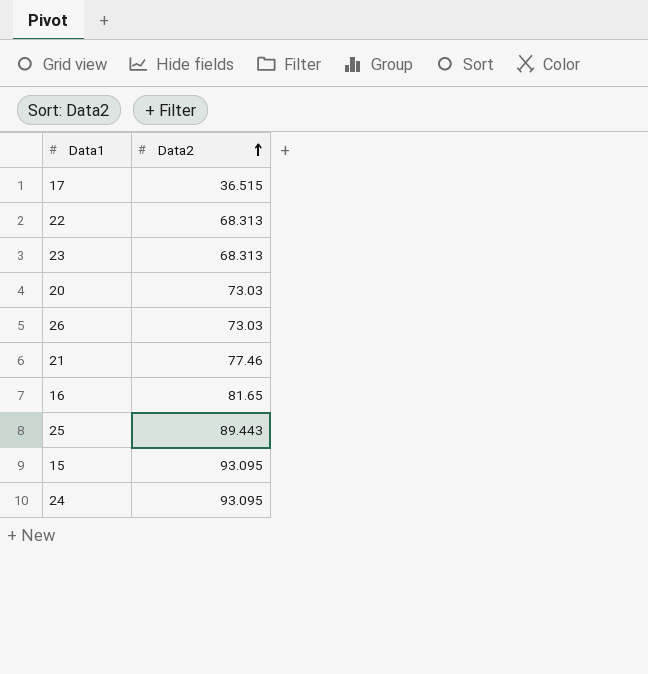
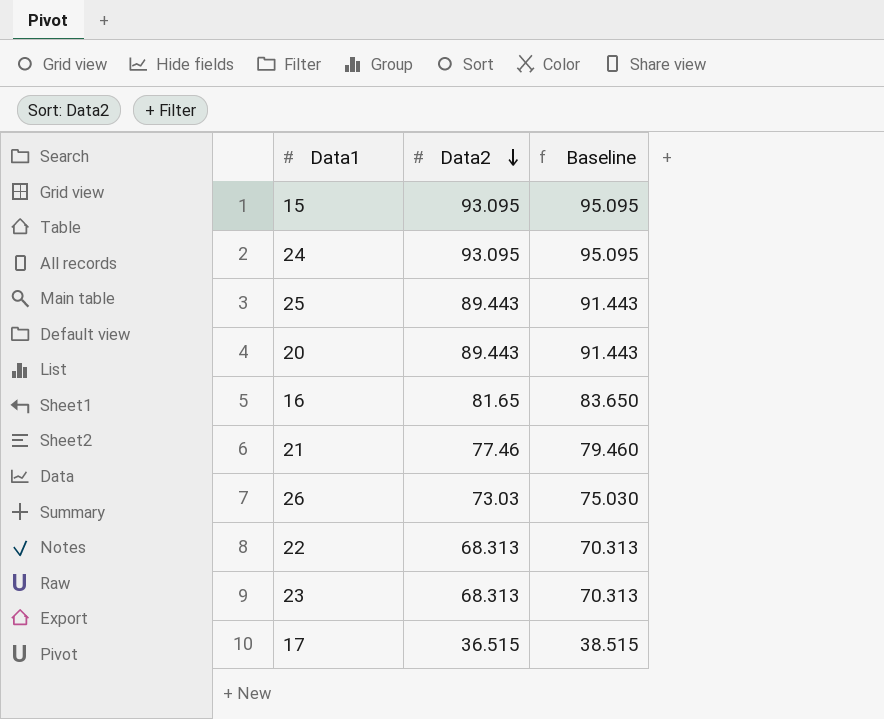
row order: Data2 ascending -> Data2 descending
column Baseline | formula: none -> [Data2] + 2
20 | Data2: 73.03 -> 89.443

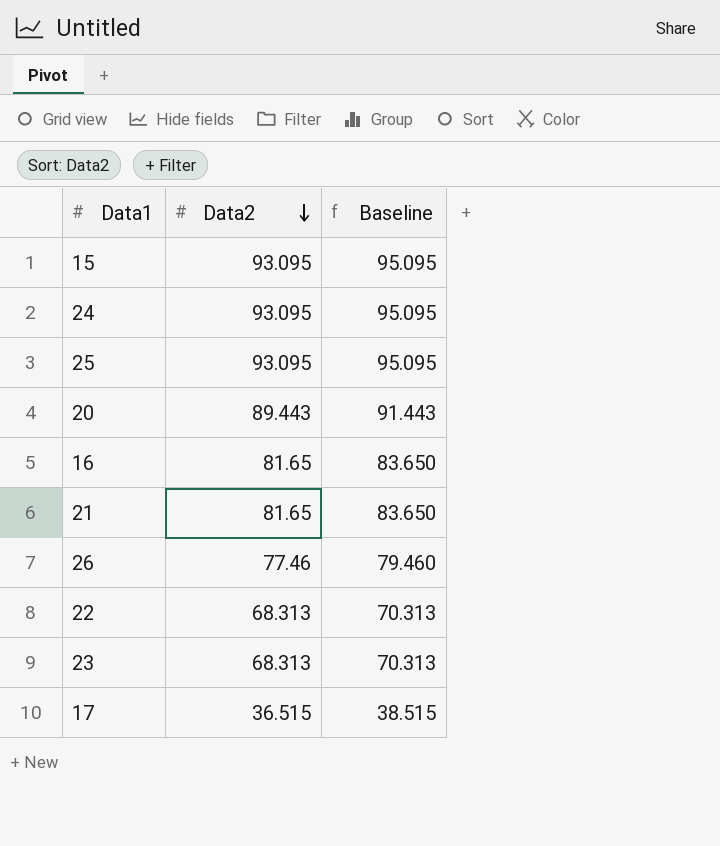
25 | Data2: 89.443 -> 93.095
25 | Baseline: 91.443 -> 95.095
21 | Data2: 77.46 -> 81.65
21 | Baseline: 79.460 -> 83.650
26 | Data2: 73.03 -> 77.46
26 | Baseline: 75.030 -> 79.460

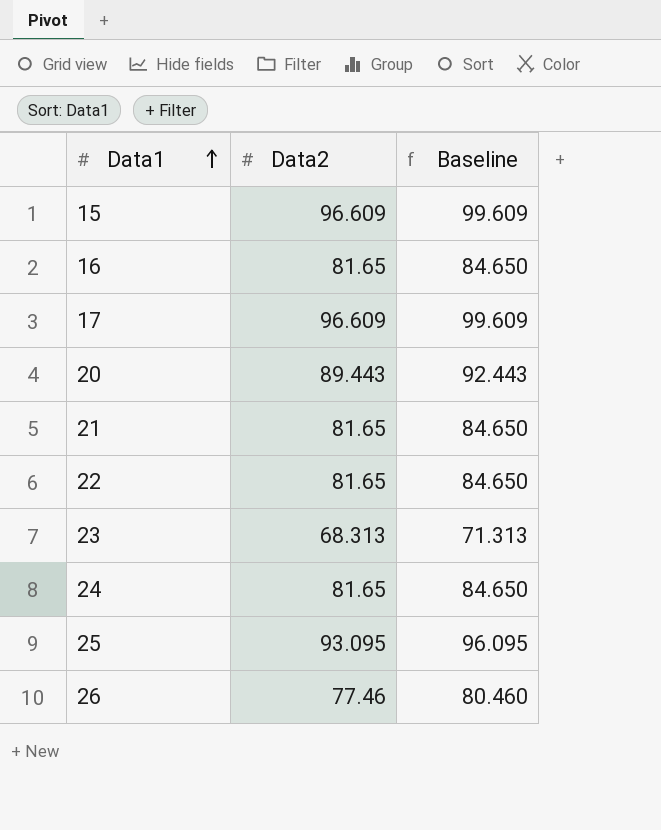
row order: Data2 descending -> Data1 ascending
column Baseline | formula: [Data2] + 2 -> [Data2] + 3
15 | Data2: 93.095 -> 96.609
17 | Data2: 36.515 -> 96.609
22 | Data2: 68.313 -> 81.65
24 | Data2: 93.095 -> 81.65

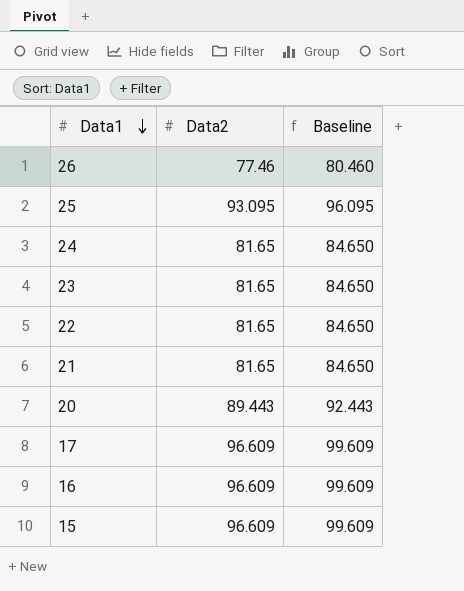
row order: Data1 ascending -> Data1 descending
23 | Data2: 68.313 -> 81.65
23 | Baseline: 71.313 -> 84.650
16 | Data2: 81.65 -> 96.609
16 | Baseline: 84.650 -> 99.609

